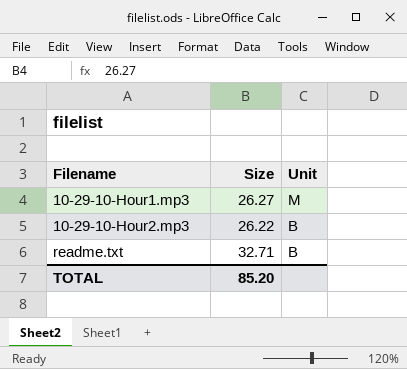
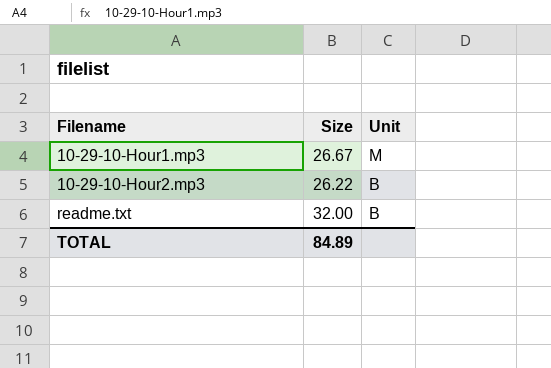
10-29-10-Hour1.mp3 | Size: 26.27 -> 26.67
readme.txt | Size: 32.71 -> 32.00
TOTAL | Size: 85.20 -> 84.89

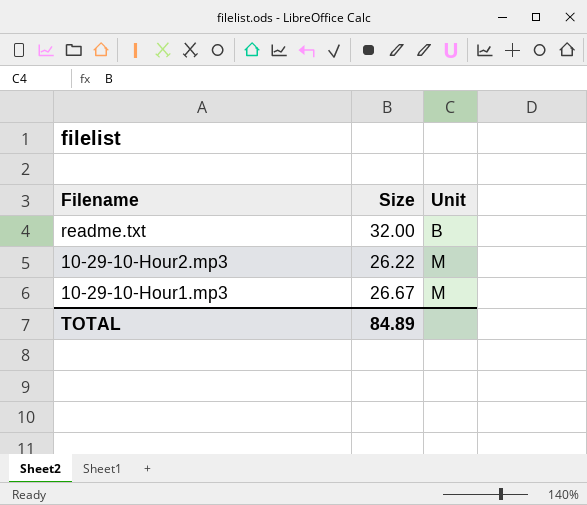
row order: Filename ascending -> Filename descending
10-29-10-Hour2.mp3 | Unit: B -> M

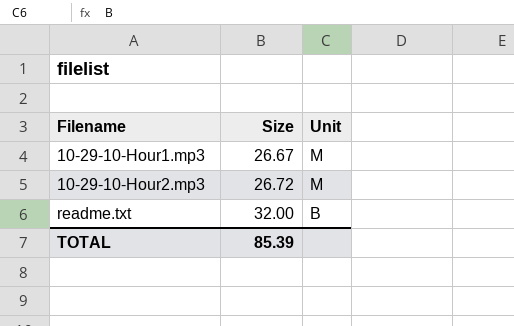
row order: Filename descending -> Filename ascending
10-29-10-Hour2.mp3 | Size: 26.22 -> 26.72
TOTAL | Size: 84.89 -> 85.39

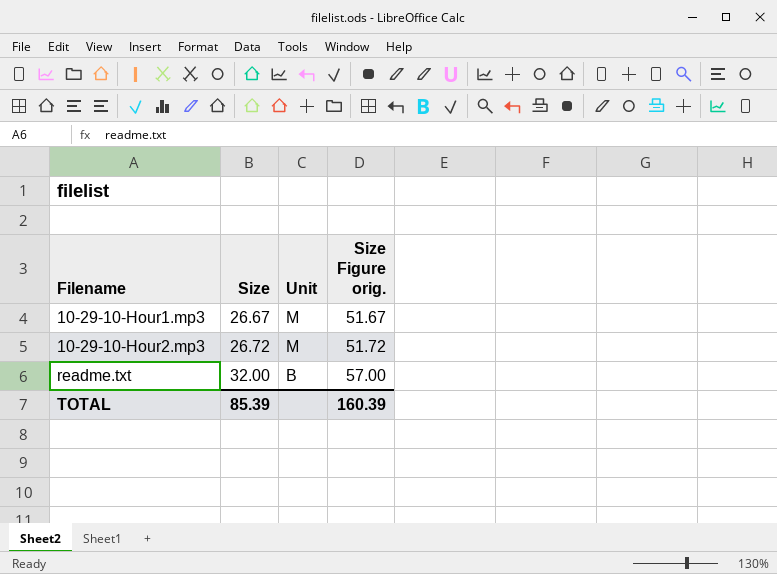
column Size Figure orig. | formula: none -> [Size] + 25

